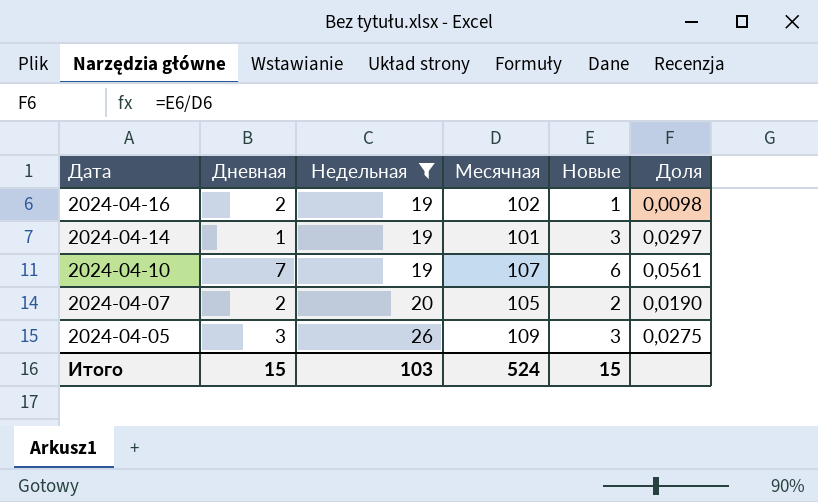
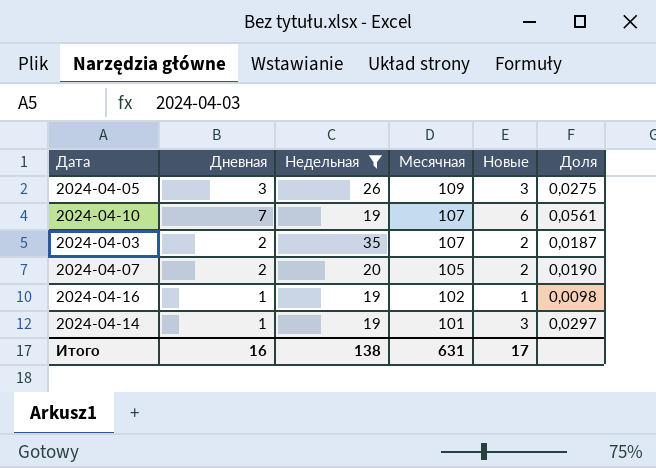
row order: Дата descending -> Месячная descending
row 2024-04-03: none -> 2 | 35 | 107 | 2 | 0,0187
2024-04-16 | Дневная: 2 -> 1
Итого | Дневная: 15 -> 16
Итого | Недельная: 103 -> 138
Итого | Месячная: 524 -> 631
Итого | Новые: 15 -> 17

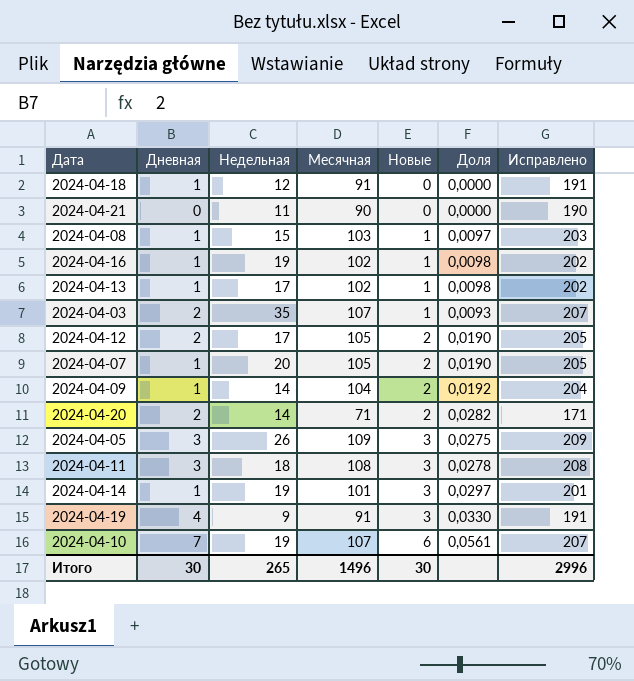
filter: Недельная >= 19 -> none
row order: Месячная descending -> Новые ascending
column Исправлено | formula: none -> [Месячная] + 100
2024-04-03 | Новые: 2 -> 1
2024-04-03 | Доля: 0,0187 -> 0,0093
2024-04-07 | Дневная: 2 -> 1
Итого | Дневная: 16 -> 30
Итого | Недельная: 138 -> 265
Итого | Месячная: 631 -> 1496
Итого | Новые: 17 -> 30

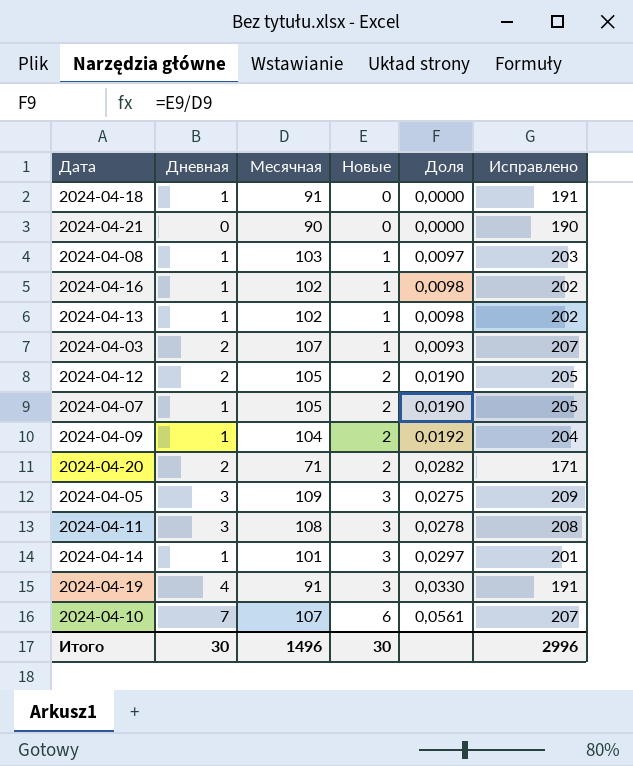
column Недельная | position: 3 -> none

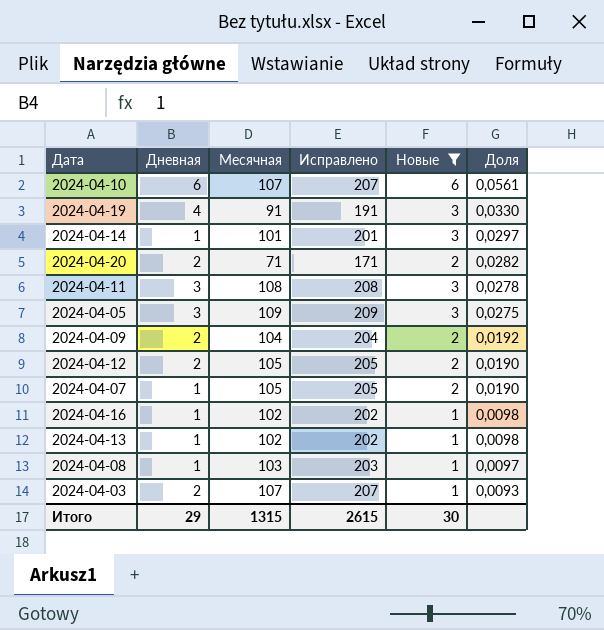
filter: none -> Новые != 0
row order: Новые ascending -> Доля descending
column Исправлено | position: 6 -> 4
2024-04-10 | Дневная: 7 -> 6
2024-04-09 | Дневная: 1 -> 2
Итого | Дневная: 30 -> 29
Итого | Месячная: 1496 -> 1315
Итого | Исправлено: 2996 -> 2615

